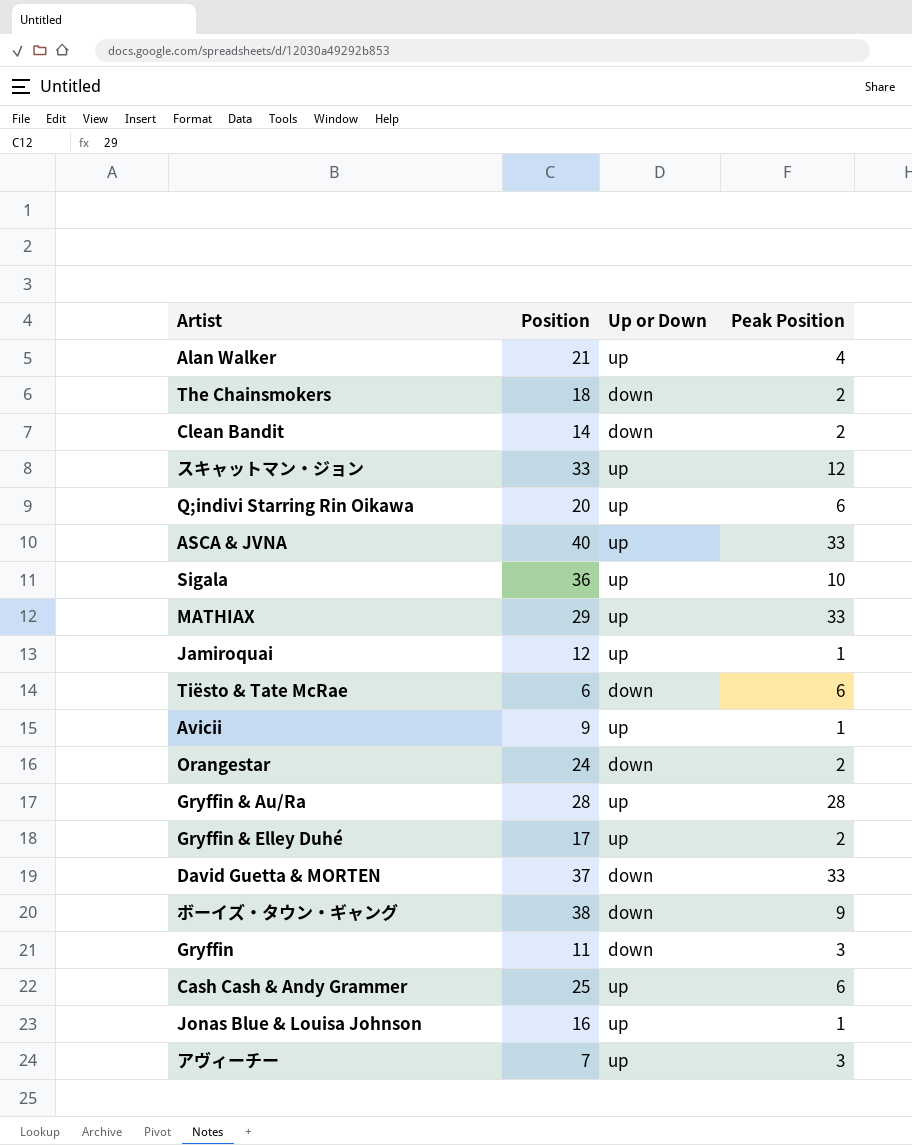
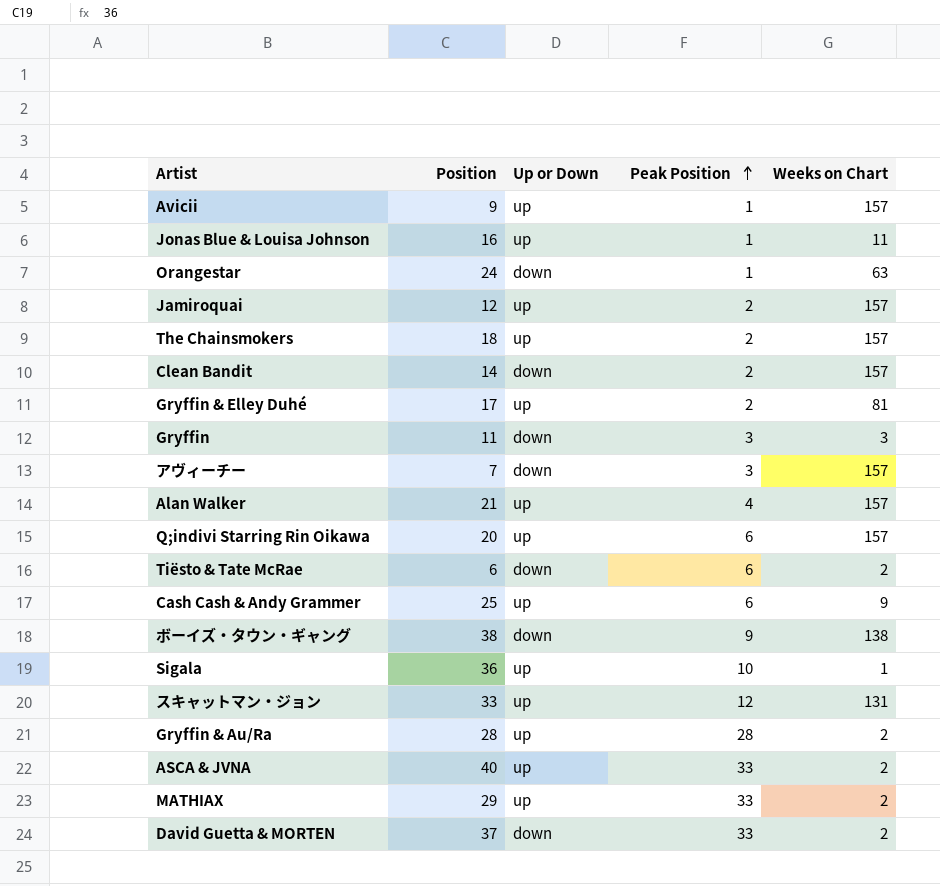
row order: none -> Peak Position ascending
column Weeks on Chart | position: none -> 5
Orangestar | Peak Position: 2 -> 1
Jamiroquai | Peak Position: 1 -> 2
The Chainsmokers | Up or Down: down -> up
アヴィーチー | Up or Down: up -> down

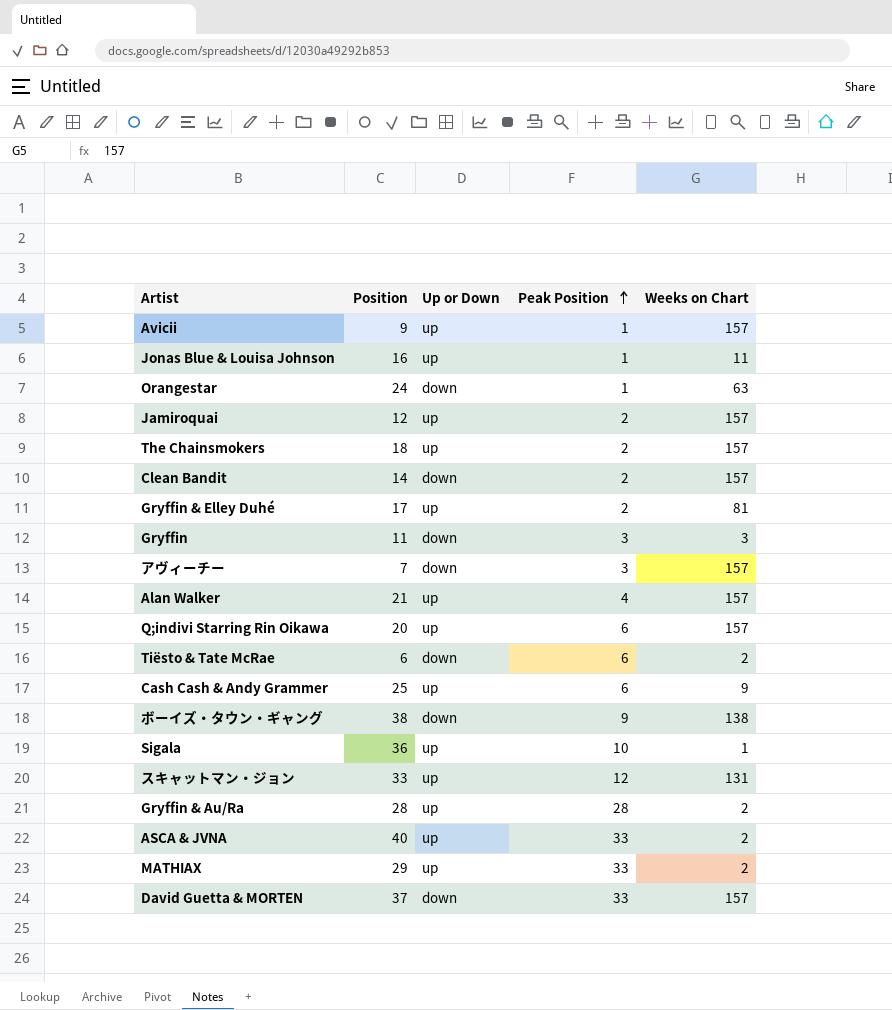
David Guetta & MORTEN | Weeks on Chart: 2 -> 157

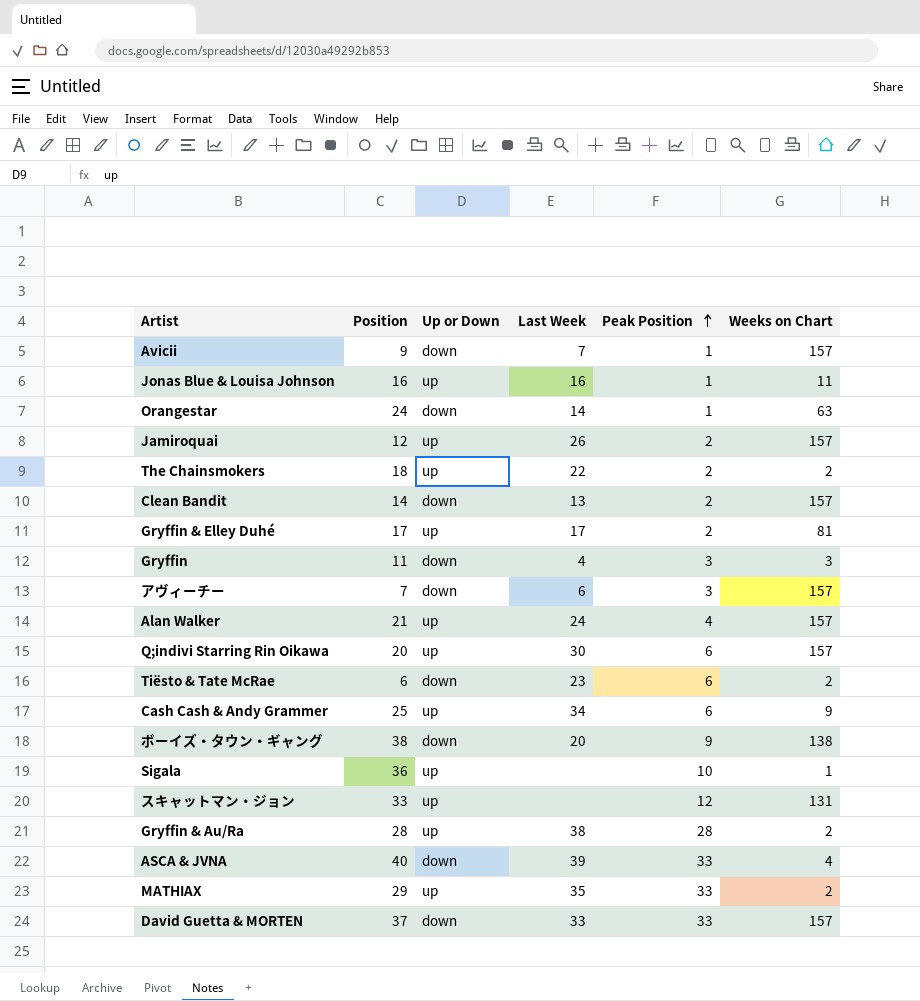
column Last Week | position: none -> 4
Avicii | Up or Down: up -> down
The Chainsmokers | Weeks on Chart: 157 -> 2
ASCA & JVNA | Up or Down: up -> down
ASCA & JVNA | Weeks on Chart: 2 -> 4

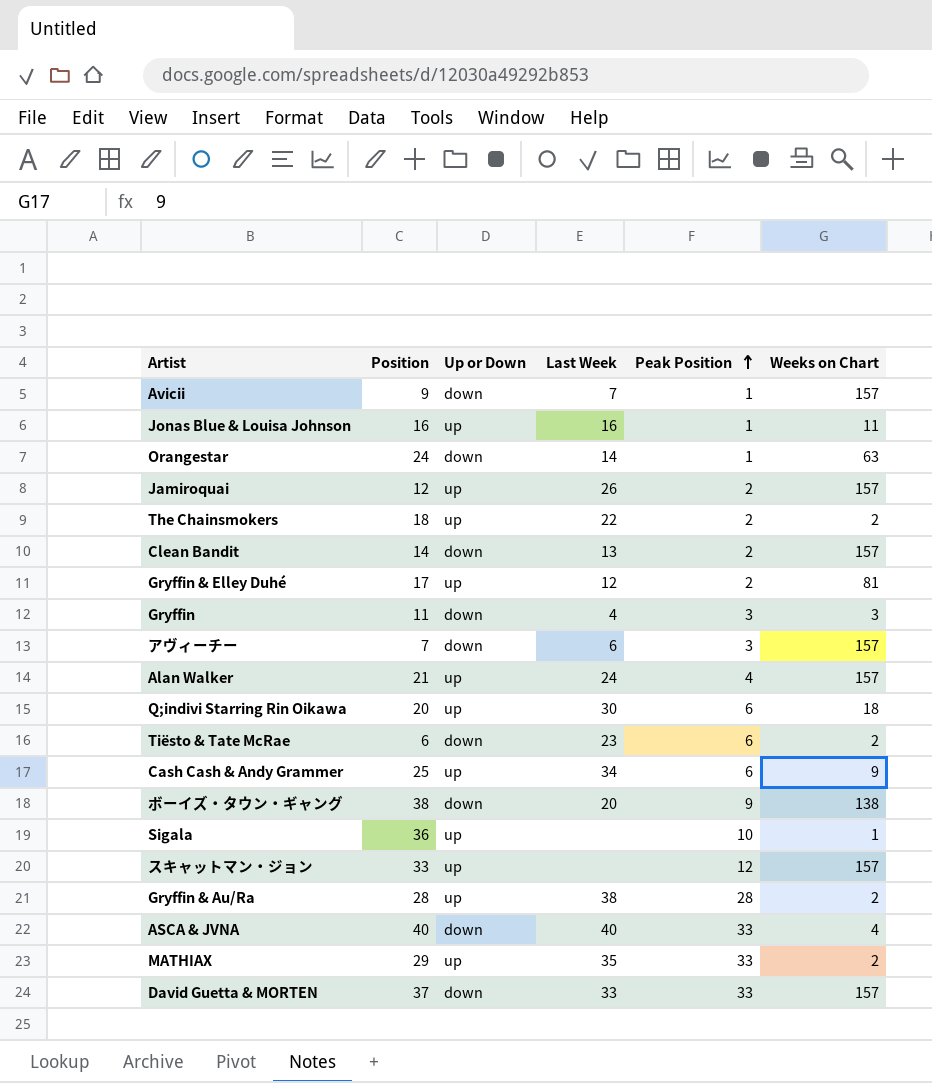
Gryffin & Elley Duhé | Last Week: 17 -> 12
Q;indivi Starring Rin Oikawa | Weeks on Chart: 157 -> 18
スキャットマン・ジョン | Weeks on Chart: 131 -> 157
ASCA & JVNA | Last Week: 39 -> 40

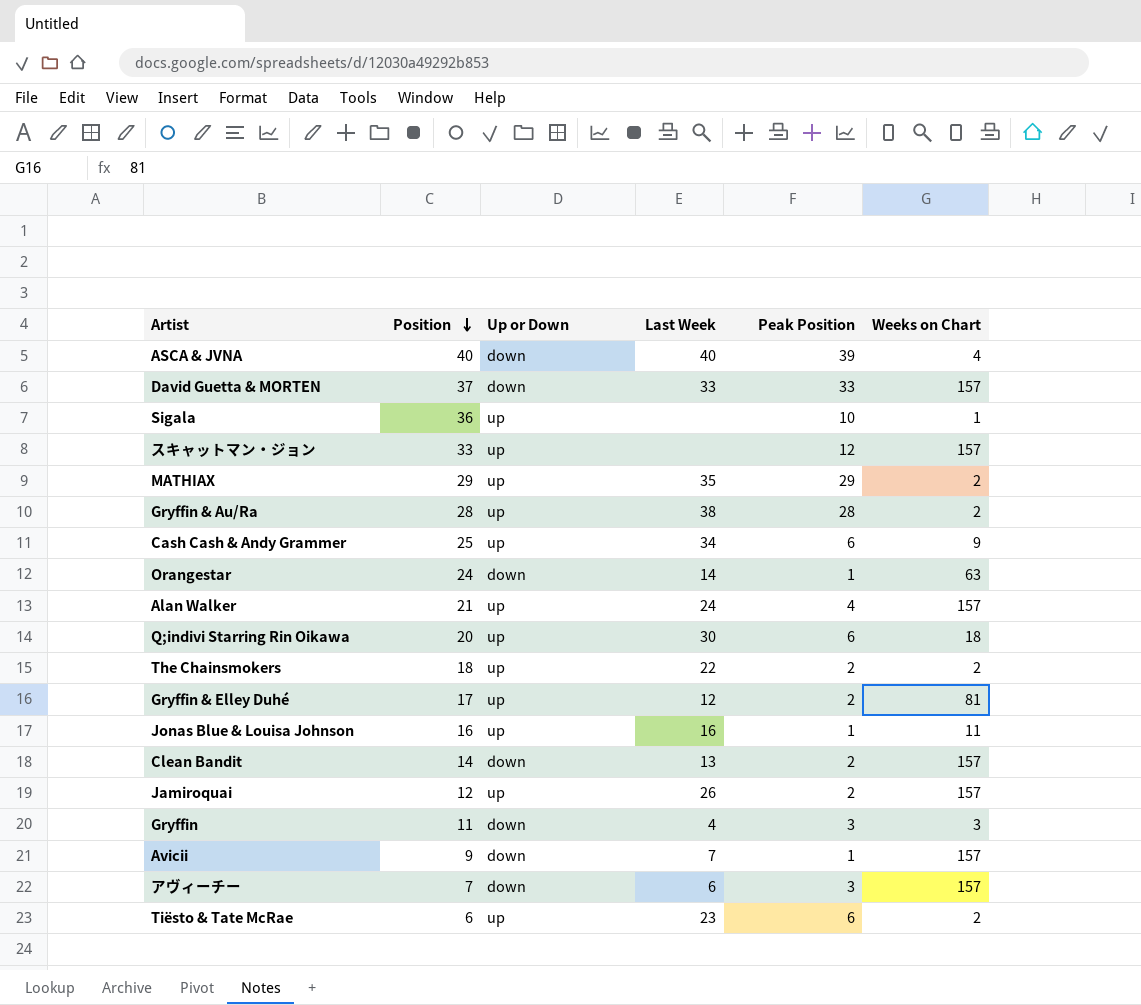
row order: Peak Position ascending -> Position descending
row ボーイズ・タウン・ギャング: 38 | down | 20 | 9 | 138 -> none
ASCA & JVNA | Peak Position: 33 -> 39
MATHIAX | Peak Position: 33 -> 29
Tiësto & Tate McRae | Up or Down: down -> up

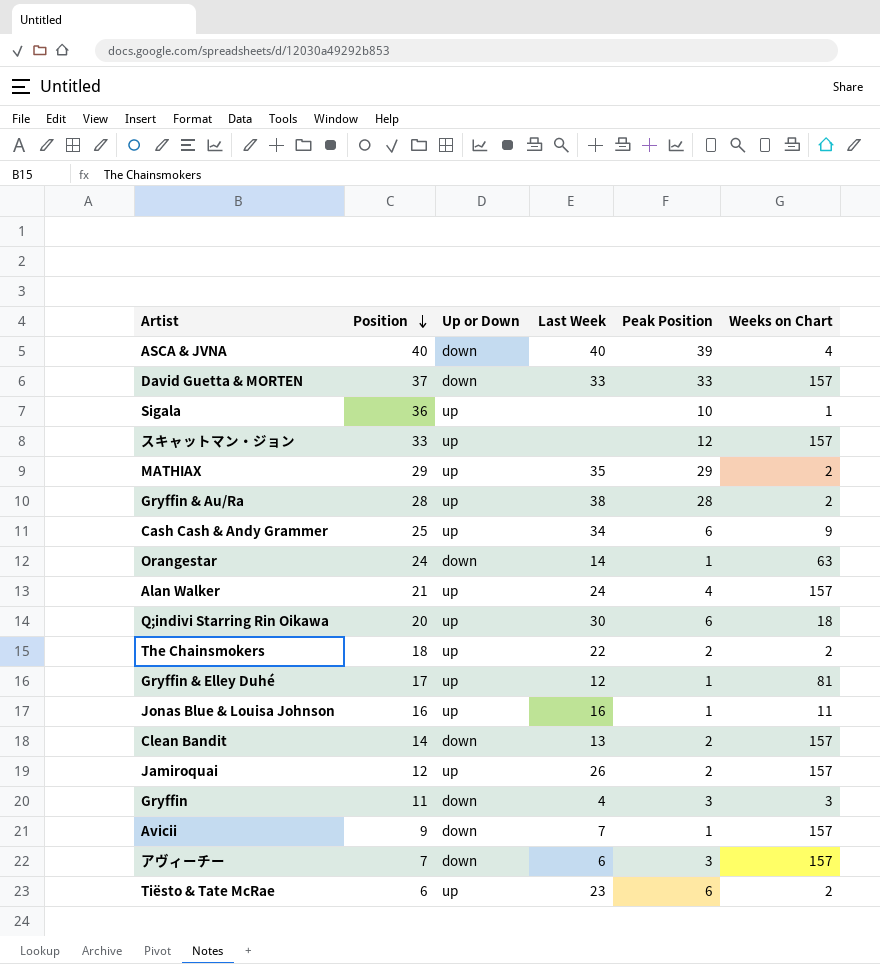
Gryffin & Elley Duhé | Peak Position: 2 -> 1

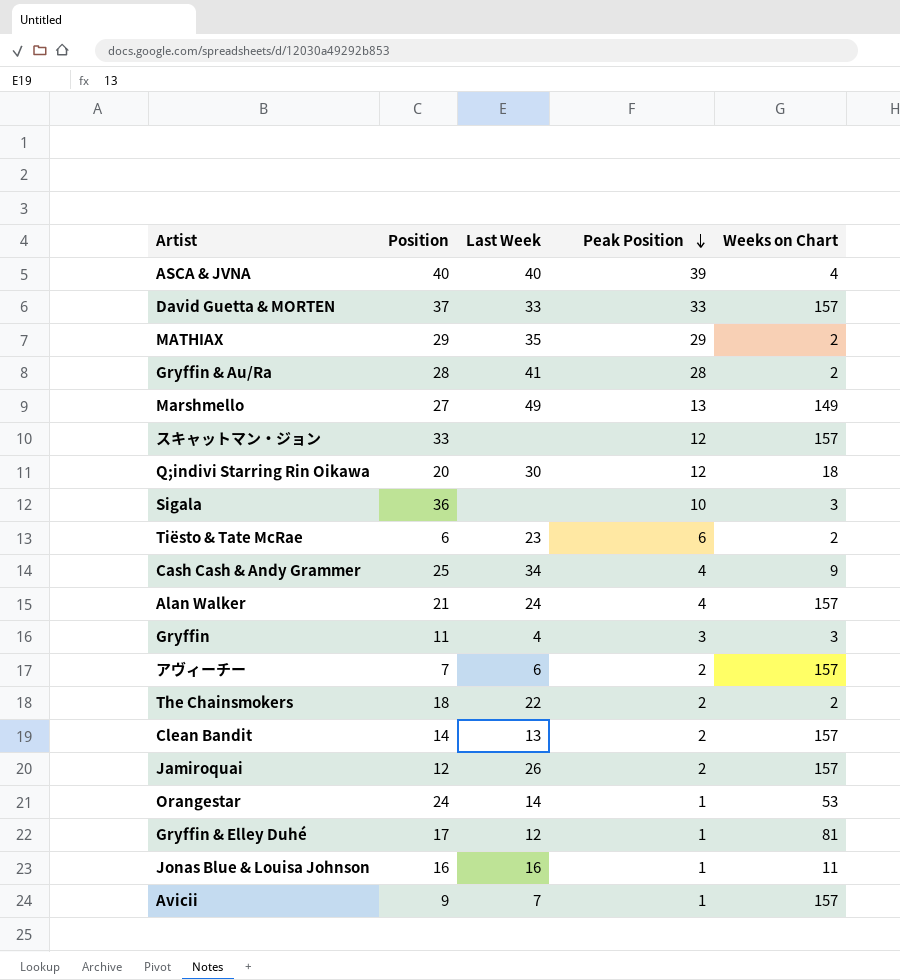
row order: Position descending -> Peak Position descending
column Up or Down | position: 3 -> none
Gryffin & Au/Ra | Last Week: 38 -> 41
row Marshmello: none -> 27 | 49 | 13 | 149
Q;indivi Starring Rin Oikawa | Peak Position: 6 -> 12
Sigala | Weeks on Chart: 1 -> 3
Cash Cash & Andy Grammer | Peak Position: 6 -> 4
アヴィーチー | Peak Position: 3 -> 2
Orangestar | Weeks on Chart: 63 -> 53

